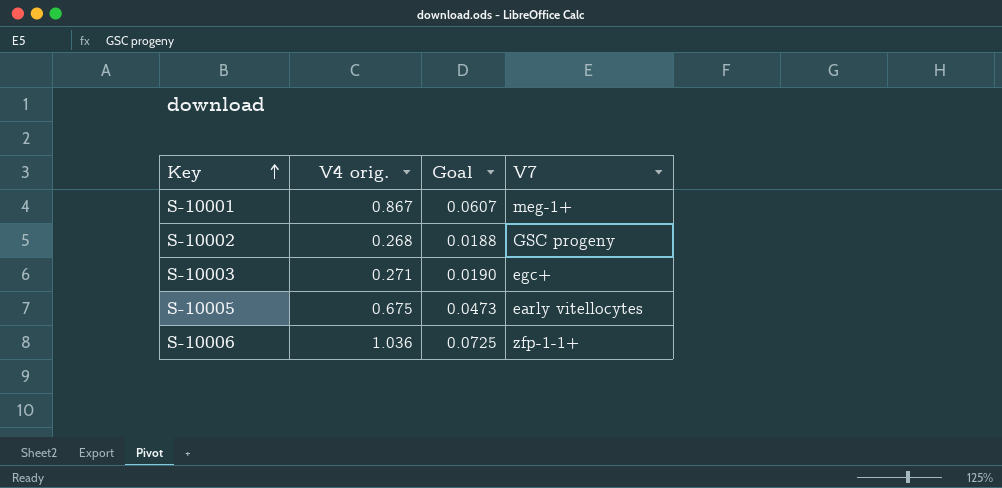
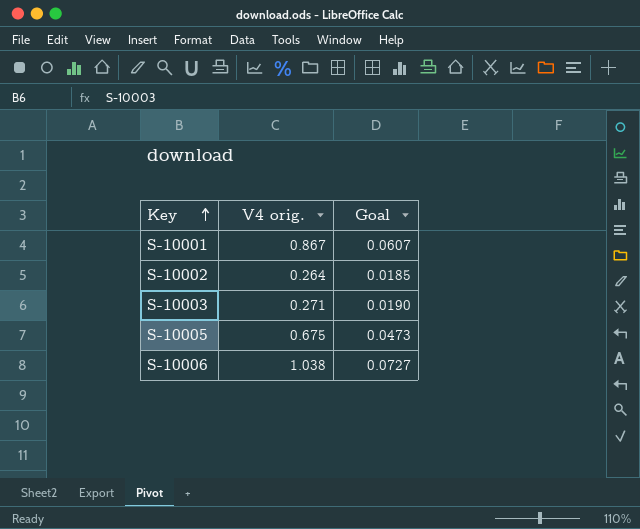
column V7 | position: 4 -> none
S-10002 | V4 orig.: 0.268 -> 0.264
S-10002 | Goal: 0.0188 -> 0.0185
S-10006 | V4 orig.: 1.036 -> 1.038
S-10006 | Goal: 0.0725 -> 0.0727

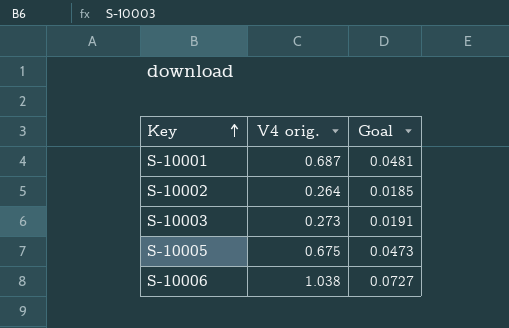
S-10001 | V4 orig.: 0.867 -> 0.687
S-10001 | Goal: 0.0607 -> 0.0481
S-10003 | V4 orig.: 0.271 -> 0.273
S-10003 | Goal: 0.0190 -> 0.0191

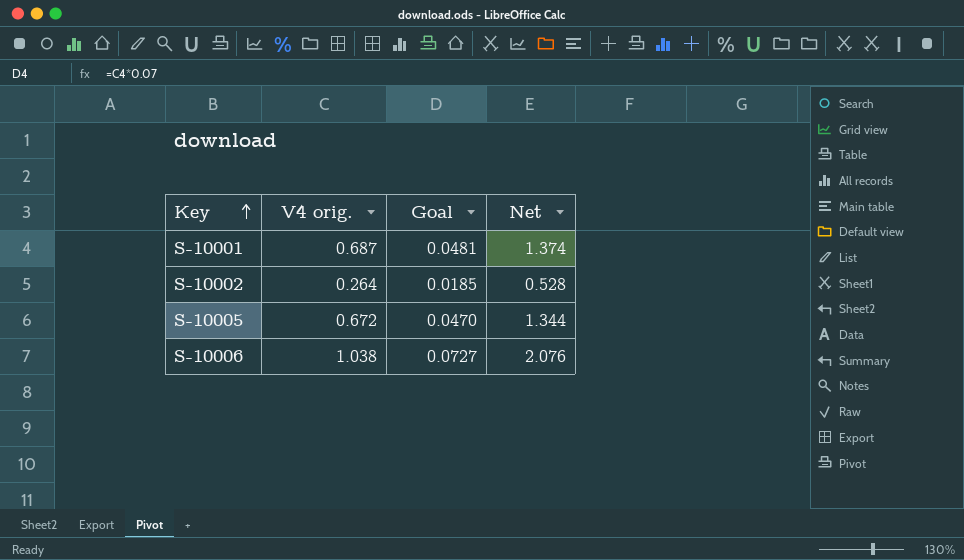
column Net | formula: none -> [V4 orig.] * 2
row S-10003: 0.273 | 0.0191 -> none
S-10005 | V4 orig.: 0.675 -> 0.672
S-10005 | Goal: 0.0473 -> 0.0470

